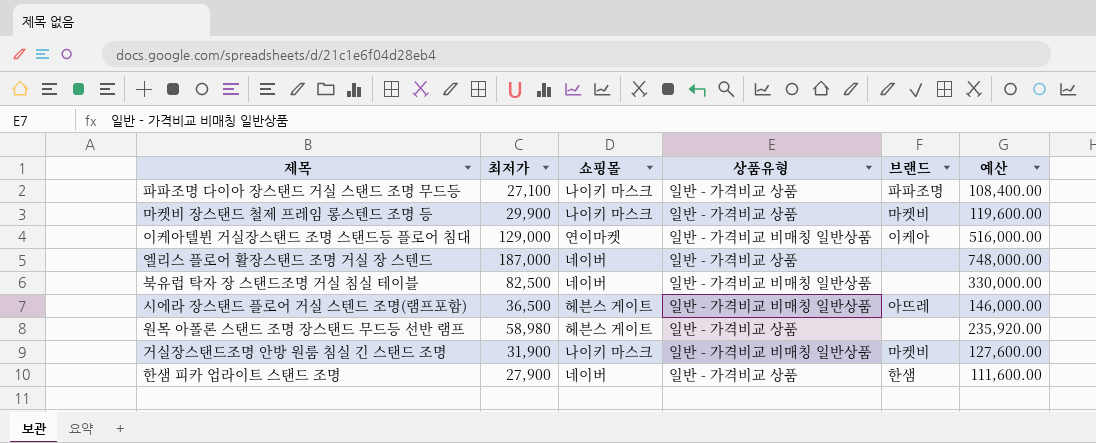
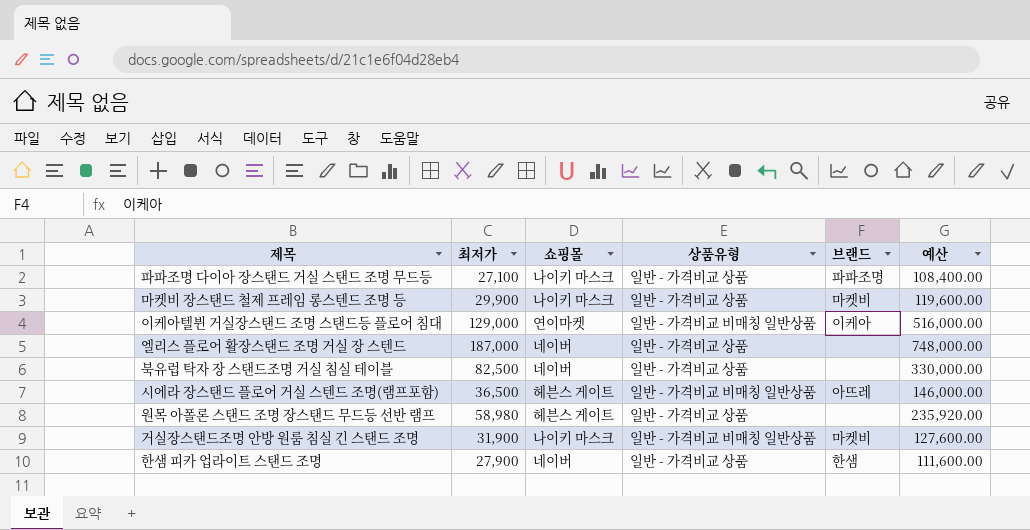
북유럽 탁자 장 스탠드조명 거실 침실 테이블 | 상품유형: 일반 - 가격비교 비매칭 일반상품 -> 일반 - 가격비교 상품

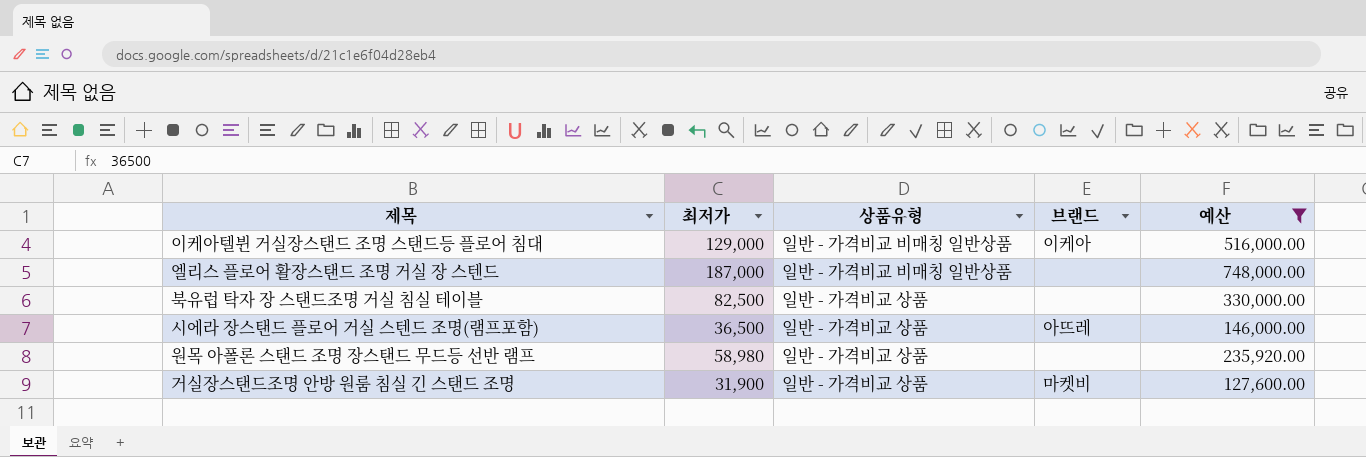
filter: none -> 예산 >= 127,600.00
column 쇼핑몰 | position: 3 -> none
엘리스 플로어 활장스탠드 조명 거실 장 스텐드 | 상품유형: 일반 - 가격비교 상품 -> 일반 - 가격비교 비매칭 일반상품
시에라 장스탠드 플로어 거실 스텐드 조명(램프포함) | 상품유형: 일반 - 가격비교 비매칭 일반상품 -> 일반 - 가격비교 상품
거실장스탠드조명 안방 원룸 침실 긴 스탠드 조명 | 상품유형: 일반 - 가격비교 비매칭 일반상품 -> 일반 - 가격비교 상품

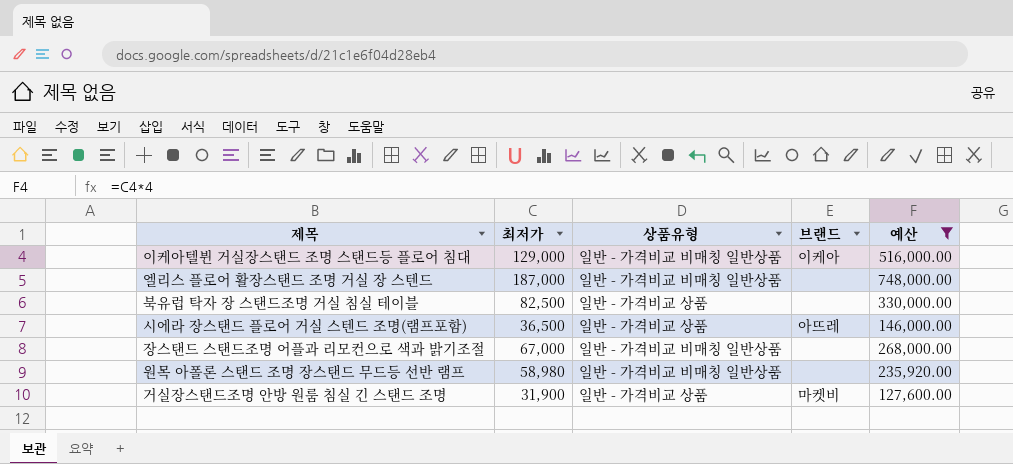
row 장스탠드 스탠드조명 어플과 리모컨으로 색과 밝기조절: none -> 67,000 | 일반 - 가격비교 비매칭 일반상품 | none | 268,000.00
원목 아폴론 스탠드 조명 장스탠드 무드등 선반 램프 | 상품유형: 일반 - 가격비교 상품 -> 일반 - 가격비교 비매칭 일반상품

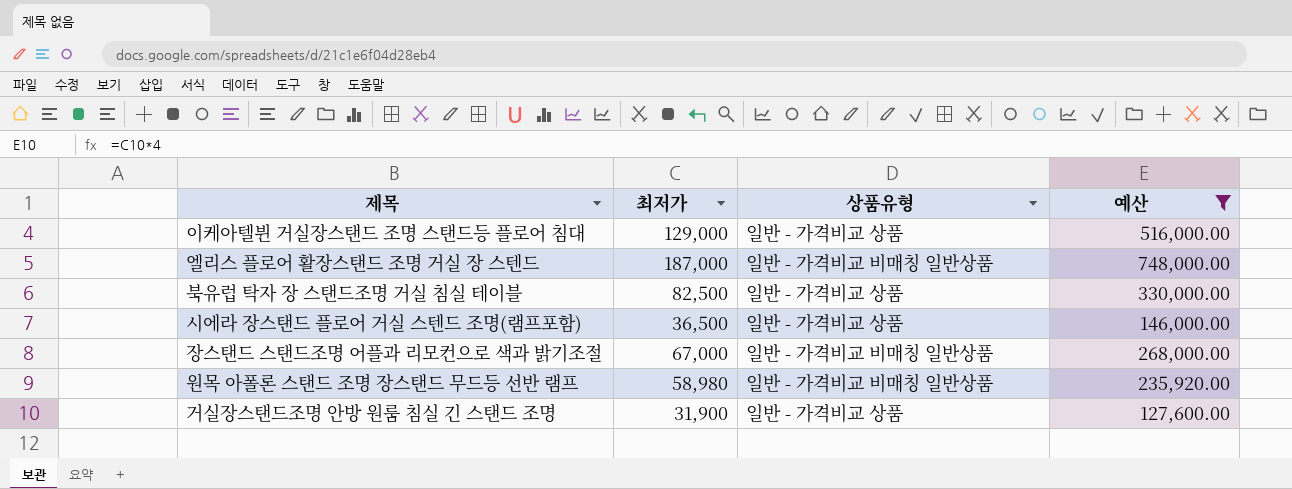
column 브랜드 | position: 4 -> none
이케아텔뷘 거실장스탠드 조명 스탠드등 플로어 침대 | 상품유형: 일반 - 가격비교 비매칭 일반상품 -> 일반 - 가격비교 상품

